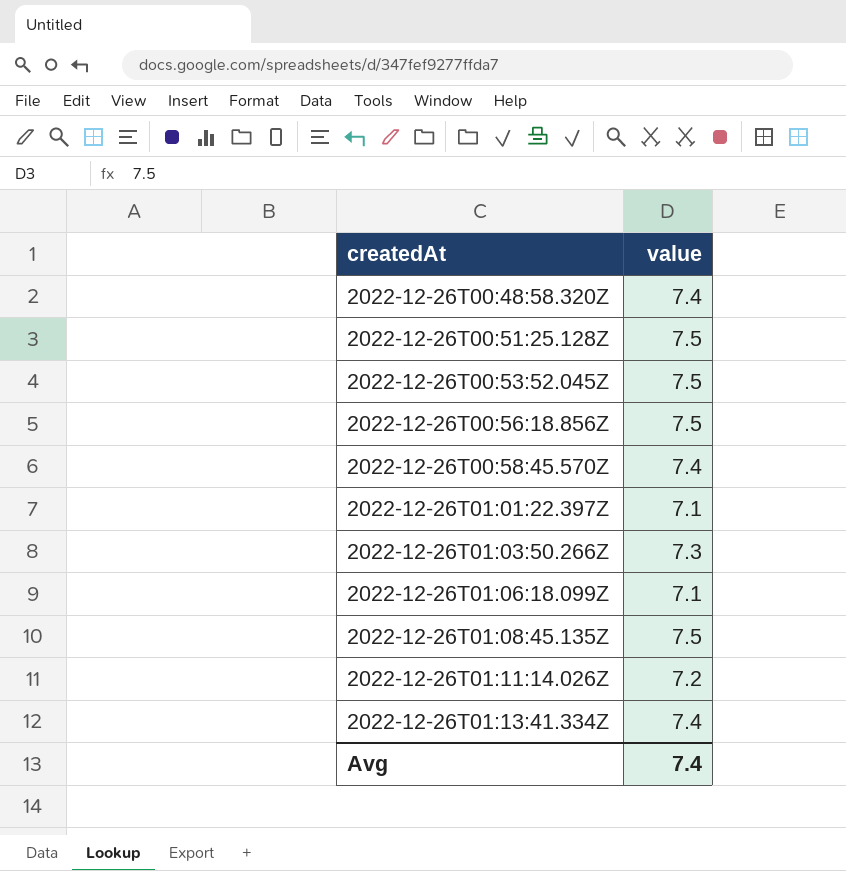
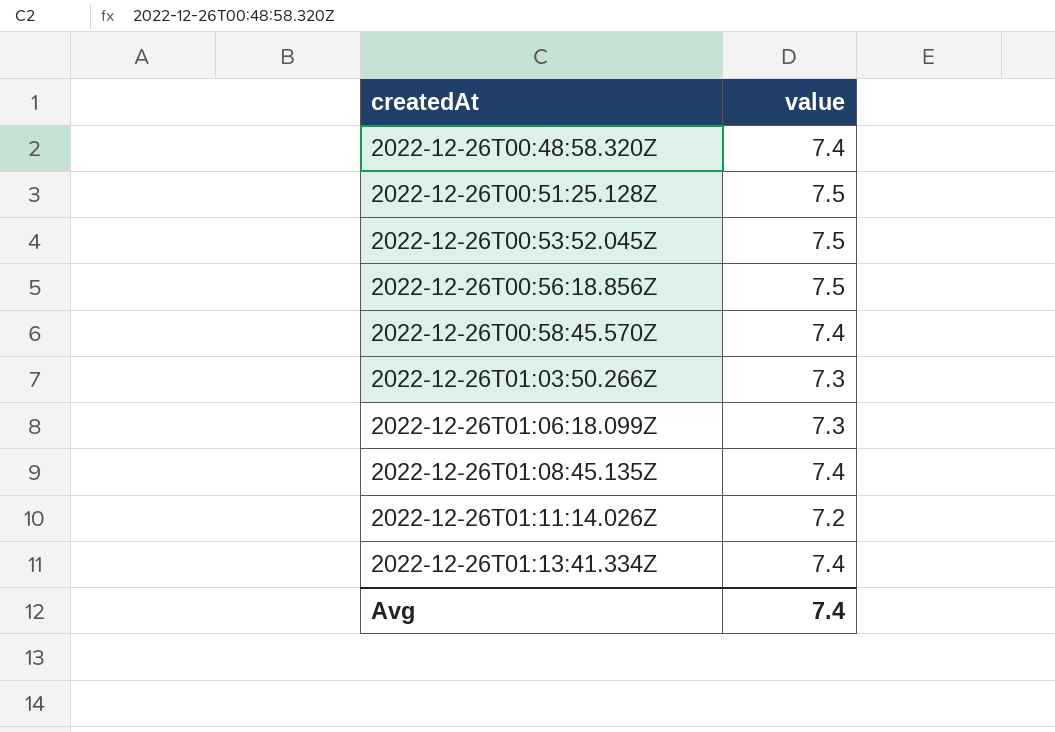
row 2022-12-26T01:01:22.397Z: 7.1 -> none
2022-12-26T01:06:18.099Z | value: 7.1 -> 7.3
2022-12-26T01:08:45.135Z | value: 7.5 -> 7.4

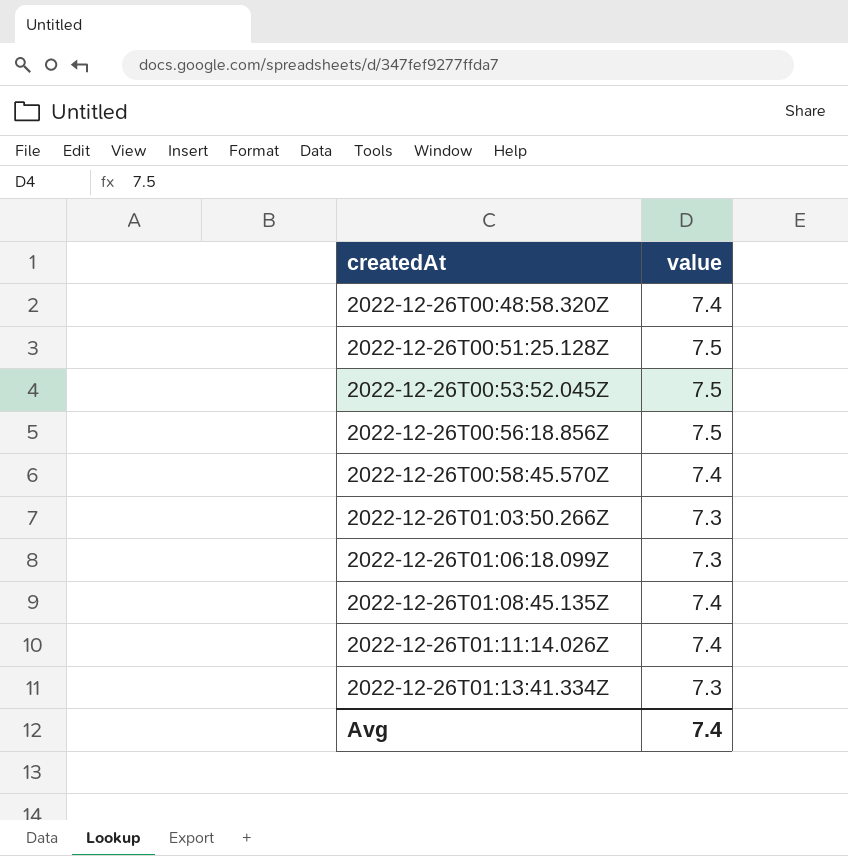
2022-12-26T01:11:14.026Z | value: 7.2 -> 7.4
2022-12-26T01:13:41.334Z | value: 7.4 -> 7.3

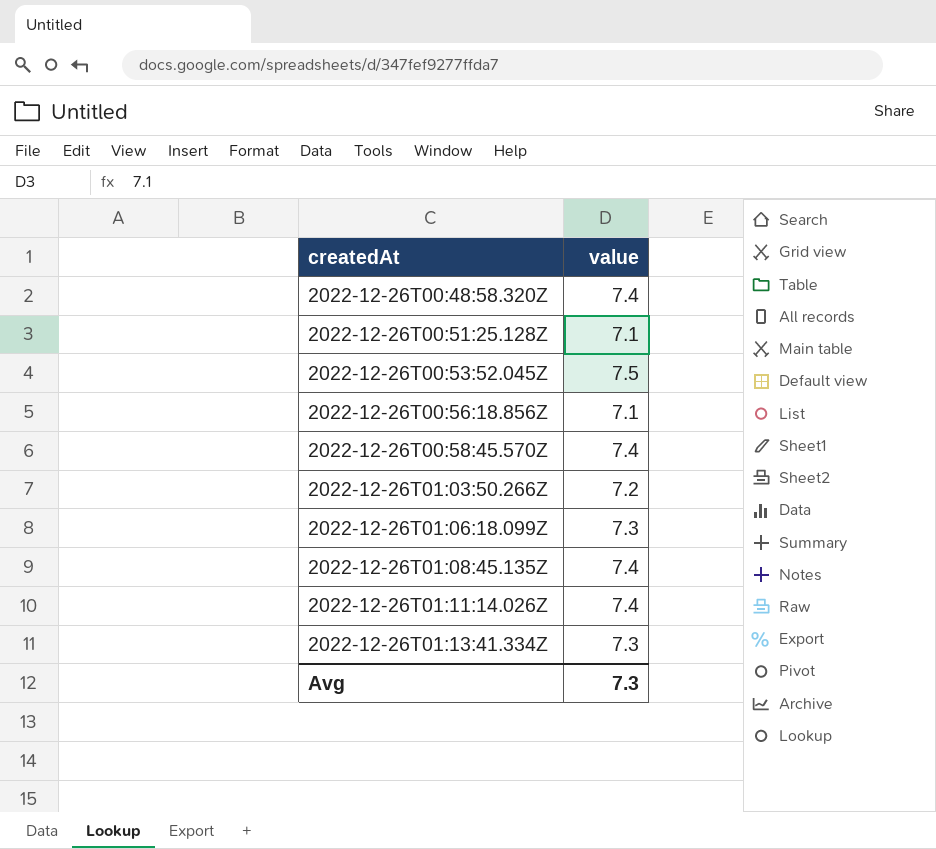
2022-12-26T00:51:25.128Z | value: 7.5 -> 7.1
2022-12-26T00:56:18.856Z | value: 7.5 -> 7.1
2022-12-26T01:03:50.266Z | value: 7.3 -> 7.2
Avg | value: 7.4 -> 7.3

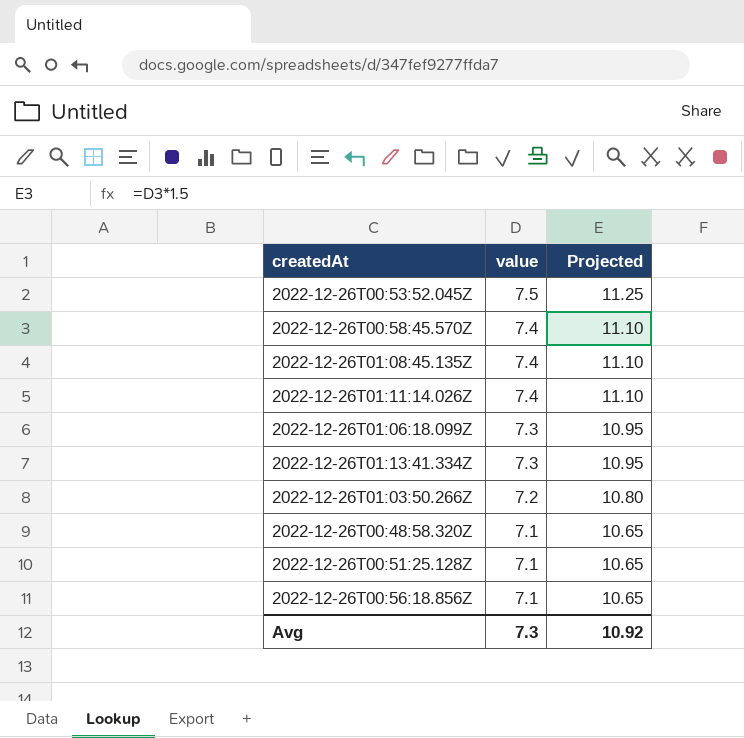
row order: createdAt ascending -> value descending
column Projected | formula: none -> [value] * 1.5
2022-12-26T00:48:58.320Z | value: 7.4 -> 7.1

